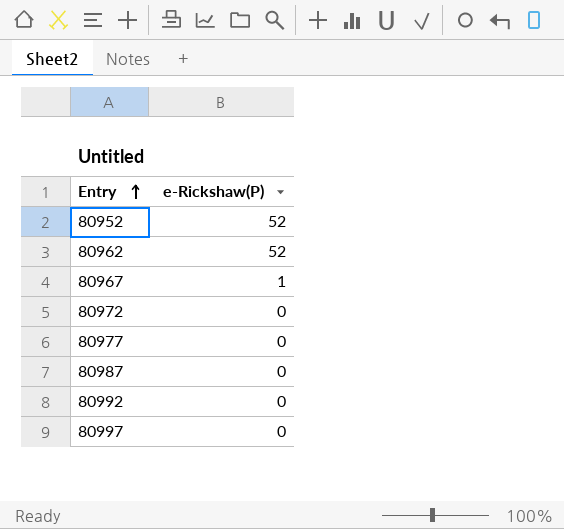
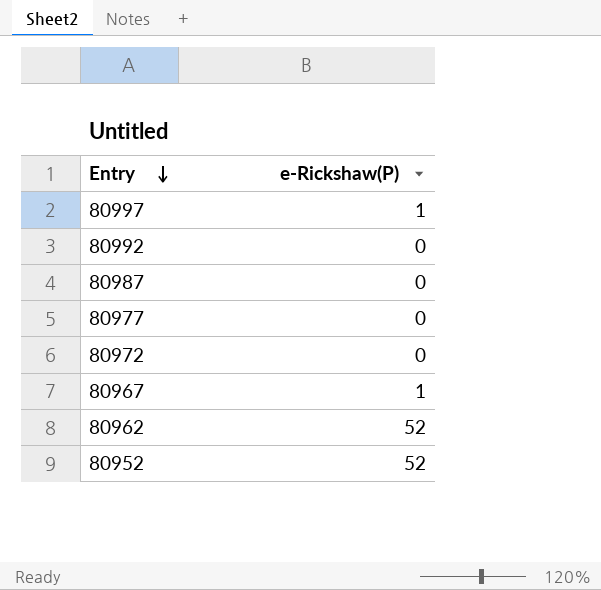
row order: Entry ascending -> Entry descending
80997 | e-Rickshaw(P): 0 -> 1

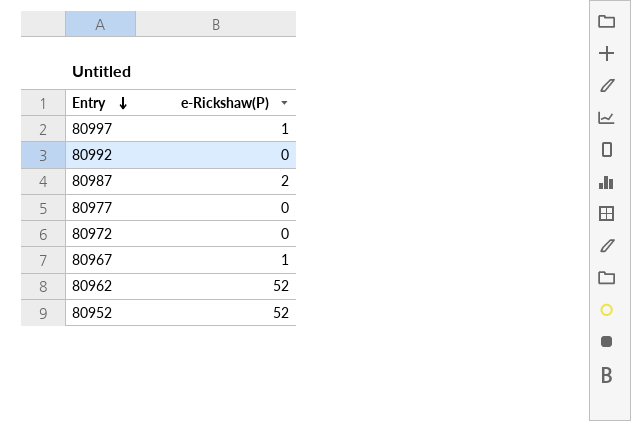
80987 | e-Rickshaw(P): 0 -> 2

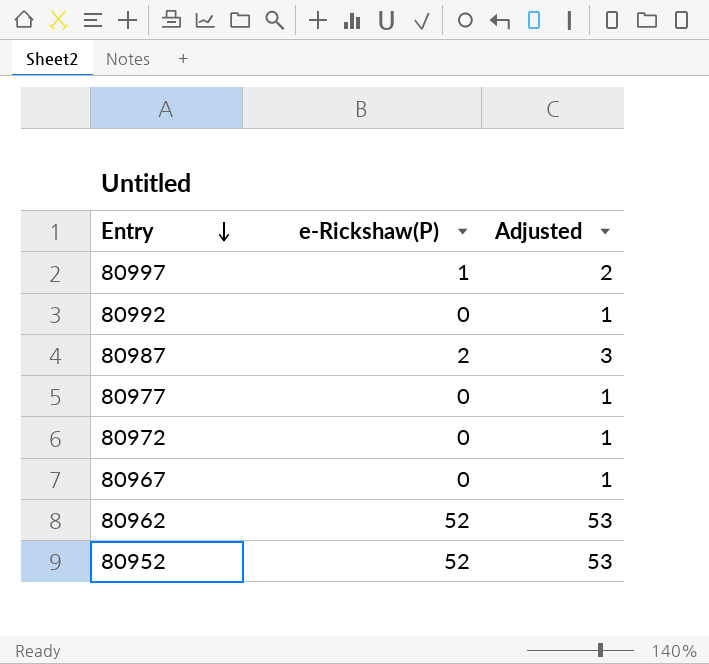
column Adjusted | formula: none -> [e-Rickshaw(P)] + 1
80967 | e-Rickshaw(P): 1 -> 0

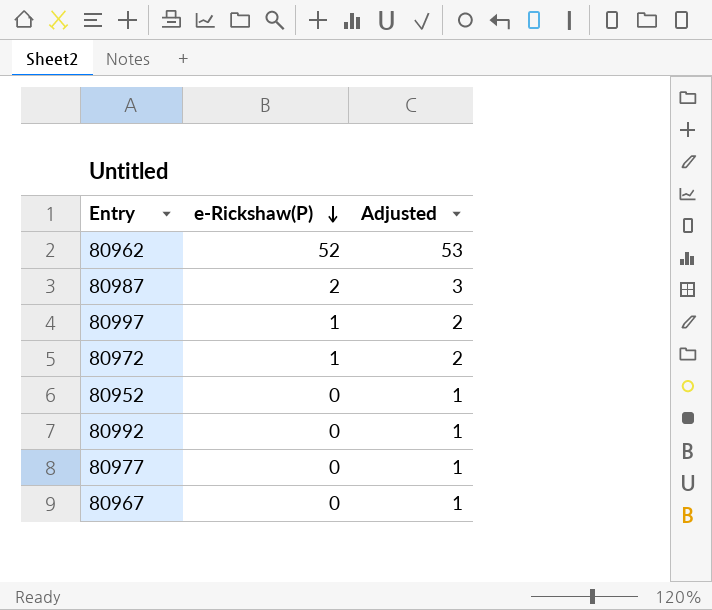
row order: Entry descending -> e-Rickshaw(P) descending
80972 | e-Rickshaw(P): 0 -> 1
80972 | Adjusted: 1 -> 2
80952 | e-Rickshaw(P): 52 -> 0
80952 | Adjusted: 53 -> 1

